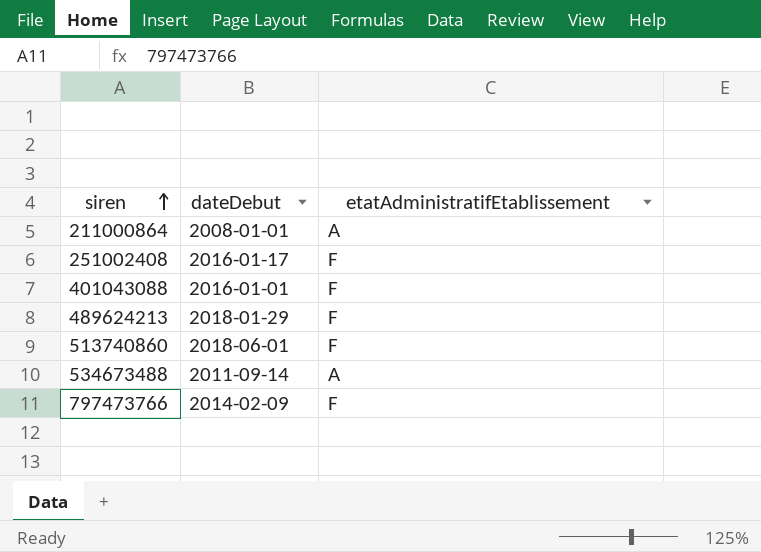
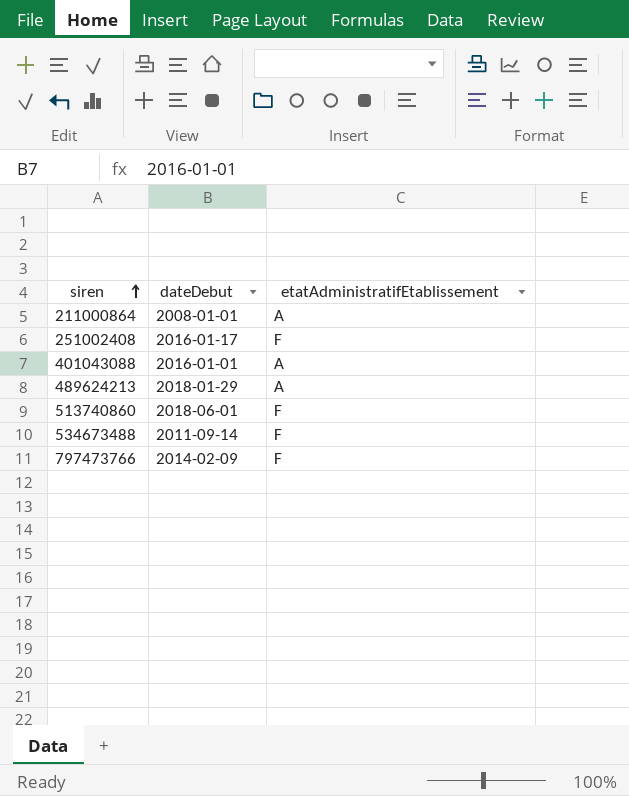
401043088 | etatAdministratifEtablissement: F -> A
489624213 | etatAdministratifEtablissement: F -> A
534673488 | etatAdministratifEtablissement: A -> F

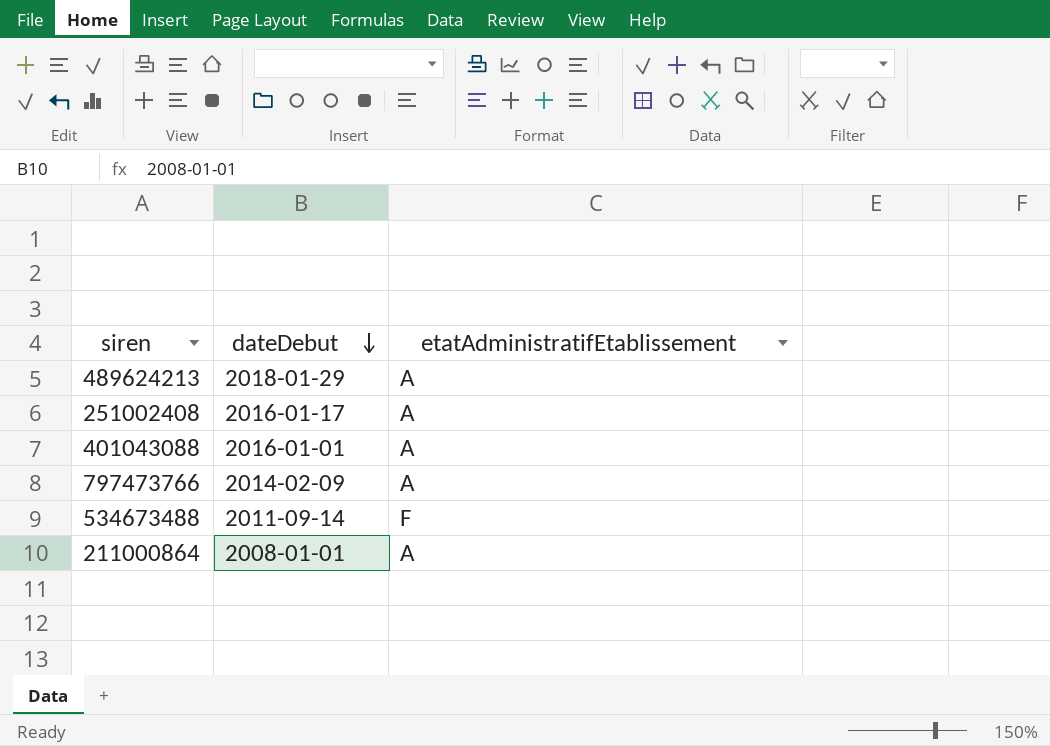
row order: siren ascending -> dateDebut descending
row 513740860: 2018-06-01 | F -> none
251002408 | etatAdministratifEtablissement: F -> A
797473766 | etatAdministratifEtablissement: F -> A

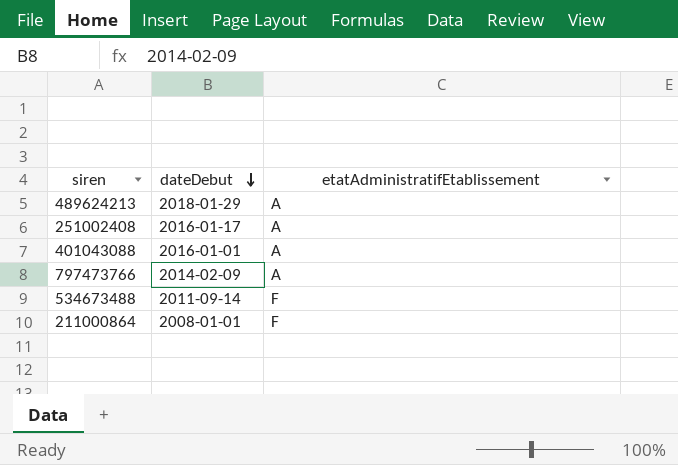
211000864 | etatAdministratifEtablissement: A -> F

